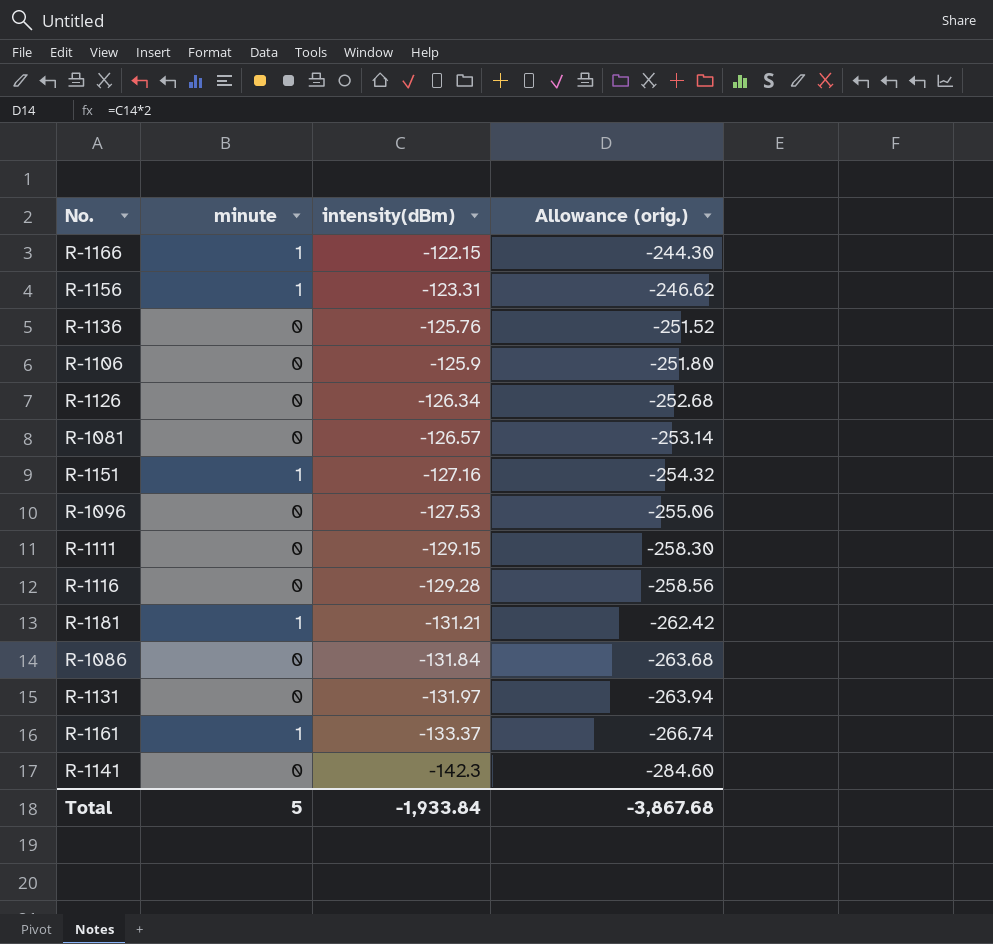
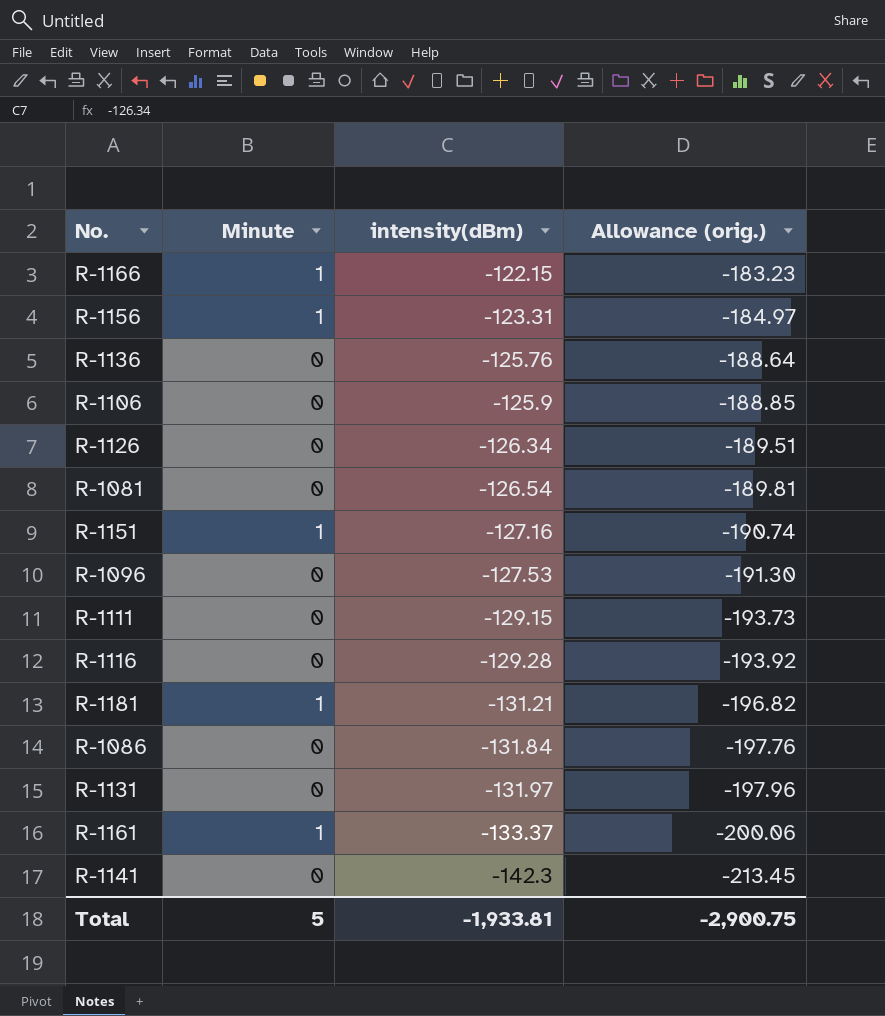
column name: minute -> Minute
column Allowance (orig.) | formula: [intensity(dBm)] * 2 -> [intensity(dBm)] * 1.5
R-1081 | intensity(dBm): -126.57 -> -126.54
Total | intensity(dBm): -1,933.84 -> -1,933.81
Total | Allowance (orig.): -3,867.68 -> -2,900.75

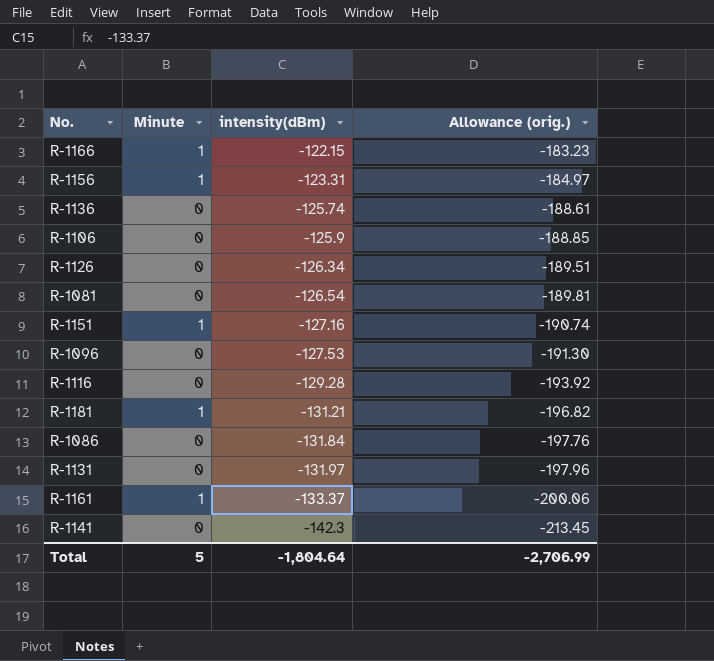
row R-1111: 0 | -129.15 | -193.73 -> none
R-1136 | intensity(dBm): -125.76 -> -125.74
R-1136 | Allowance (orig.): -188.64 -> -188.61
Total | intensity(dBm): -1,933.81 -> -1,804.64
Total | Allowance (orig.): -2,900.75 -> -2,706.99

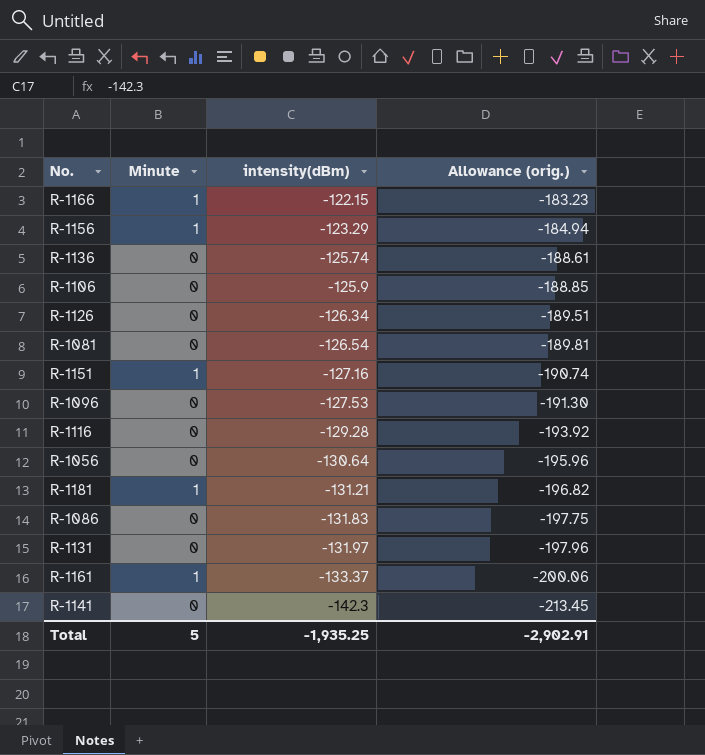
R-1156 | intensity(dBm): -123.31 -> -123.29
R-1156 | Allowance (orig.): -184.97 -> -184.94
row R-1056: none -> 0 | -130.64 | -195.96
R-1086 | intensity(dBm): -131.84 -> -131.83
R-1086 | Allowance (orig.): -197.76 -> -197.75
Total | intensity(dBm): -1,804.64 -> -1,935.25
Total | Allowance (orig.): -2,706.99 -> -2,902.91

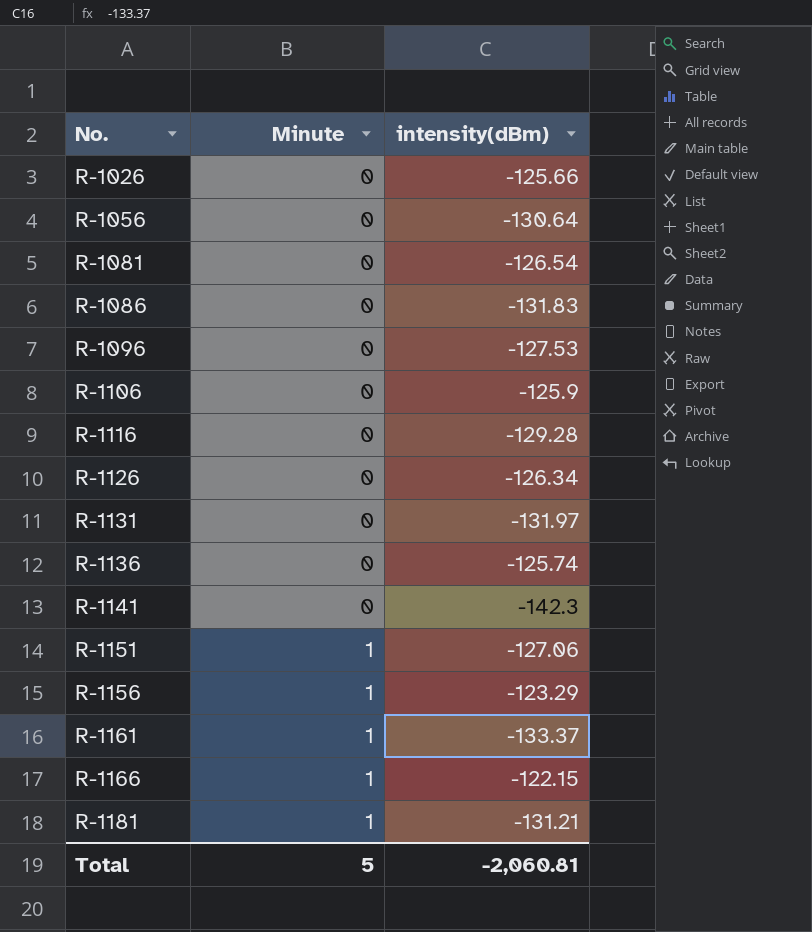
row order: intensity(dBm) descending -> No. ascending
column Allowance (orig.) | formula: [intensity(dBm)] * 1.5 -> none
row R-1026: none -> 0 | -125.66
R-1151 | intensity(dBm): -127.16 -> -127.06
Total | intensity(dBm): -1,935.25 -> -2,060.81

